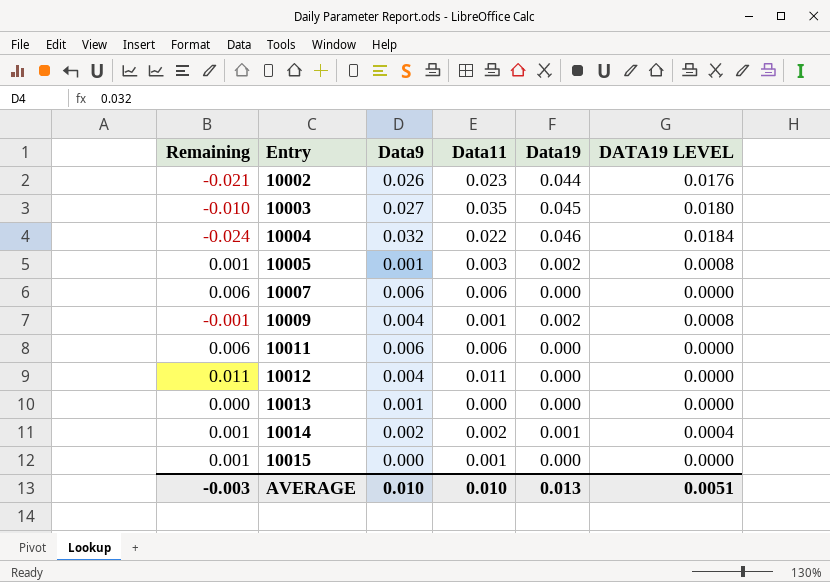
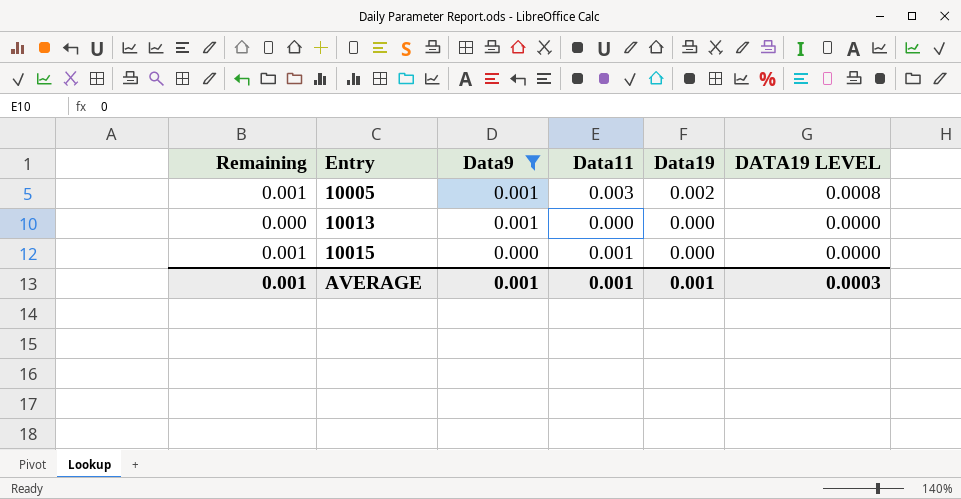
filter: none -> Data9 <= 0.001
AVERAGE | Remaining: -0.003 -> 0.001
AVERAGE | Data9: 0.010 -> 0.001
AVERAGE | Data11: 0.010 -> 0.001
AVERAGE | Data19: 0.013 -> 0.001
AVERAGE | DATA19 LEVEL: 0.0051 -> 0.0003

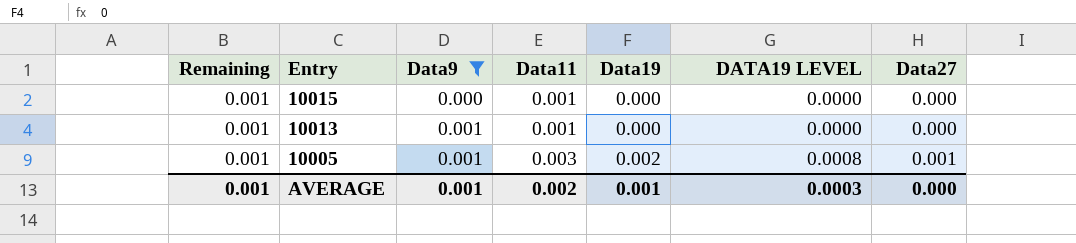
row order: Entry ascending -> Entry descending
column Data27 | position: none -> 7
10013 | Remaining: 0.000 -> 0.001
10013 | Data11: 0.000 -> 0.001
AVERAGE | Data11: 0.001 -> 0.002

